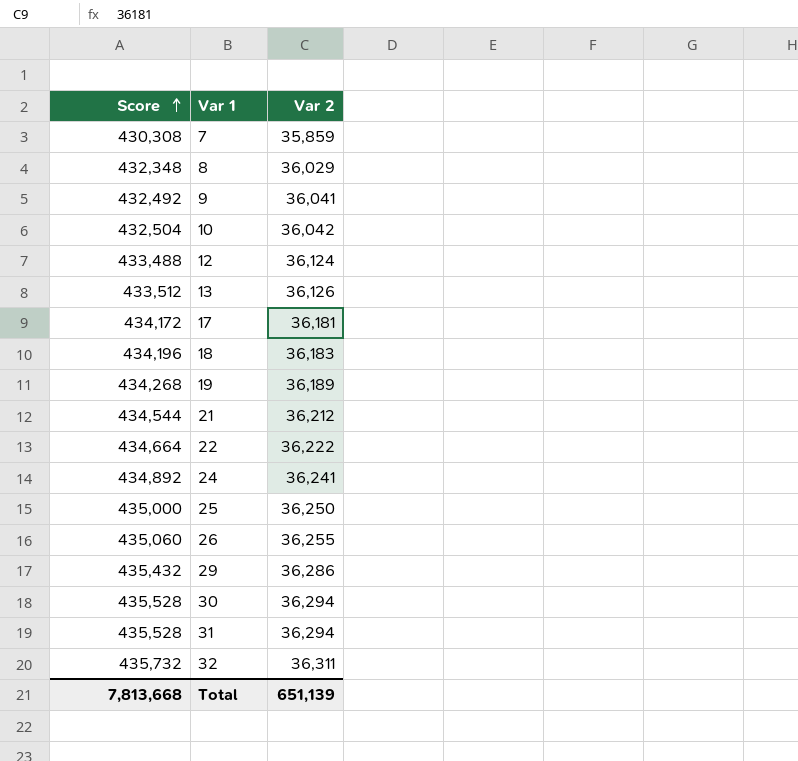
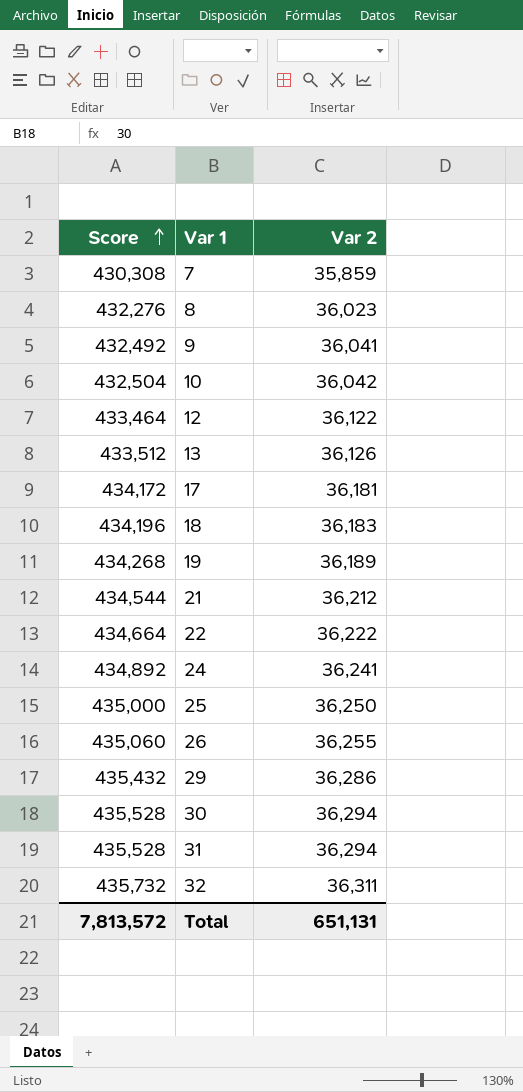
8 | Score: 432,348 -> 432,276
8 | Var 2: 36,029 -> 36,023
12 | Score: 433,488 -> 433,464
12 | Var 2: 36,124 -> 36,122
Total | Score: 7,813,668 -> 7,813,572
Total | Var 2: 651,139 -> 651,131

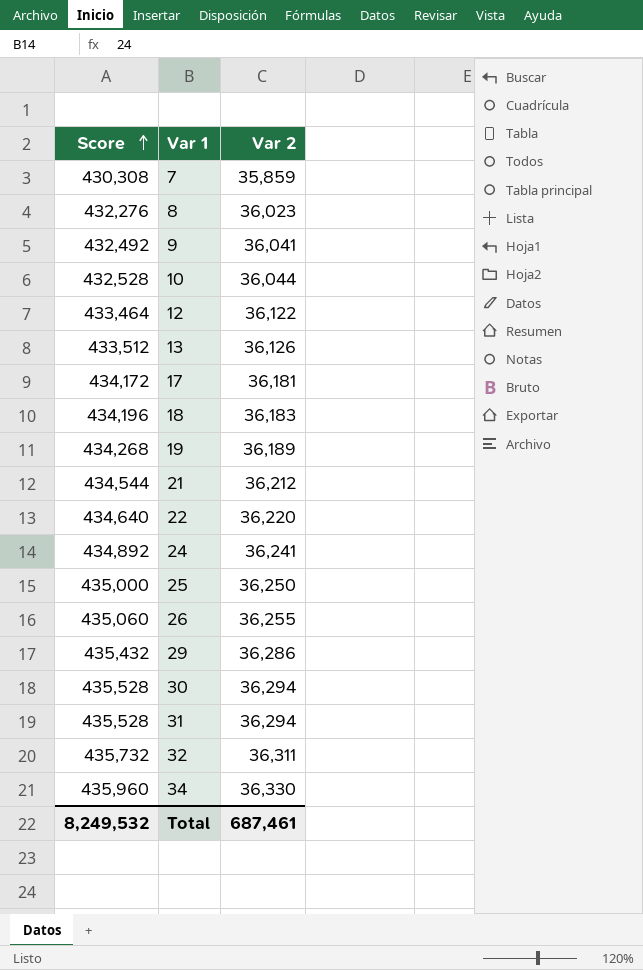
10 | Score: 432,504 -> 432,528
10 | Var 2: 36,042 -> 36,044
22 | Score: 434,664 -> 434,640
22 | Var 2: 36,222 -> 36,220
row 34: none -> 435,960 | 36,330
Total | Score: 7,813,572 -> 8,249,532
Total | Var 2: 651,131 -> 687,461

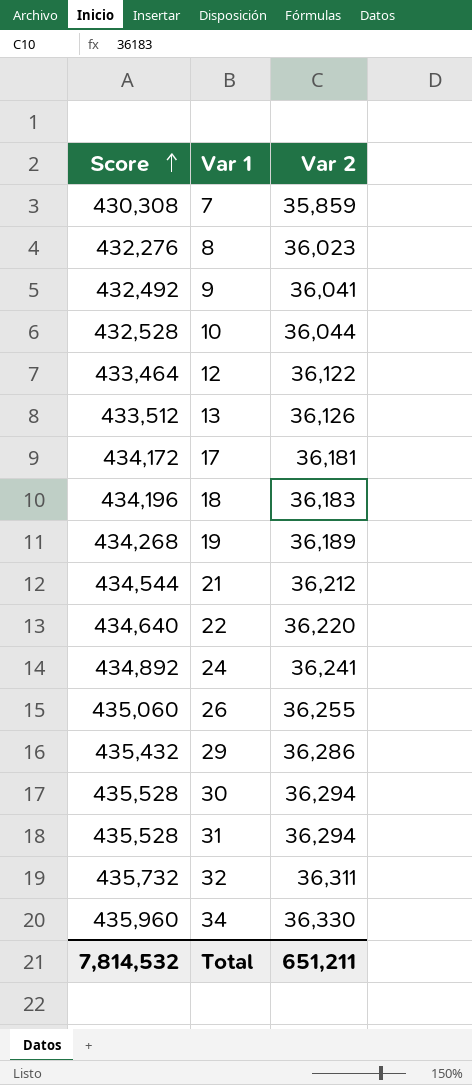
row 25: 435,000 | 36,250 -> none
Total | Score: 8,249,532 -> 7,814,532
Total | Var 2: 687,461 -> 651,211

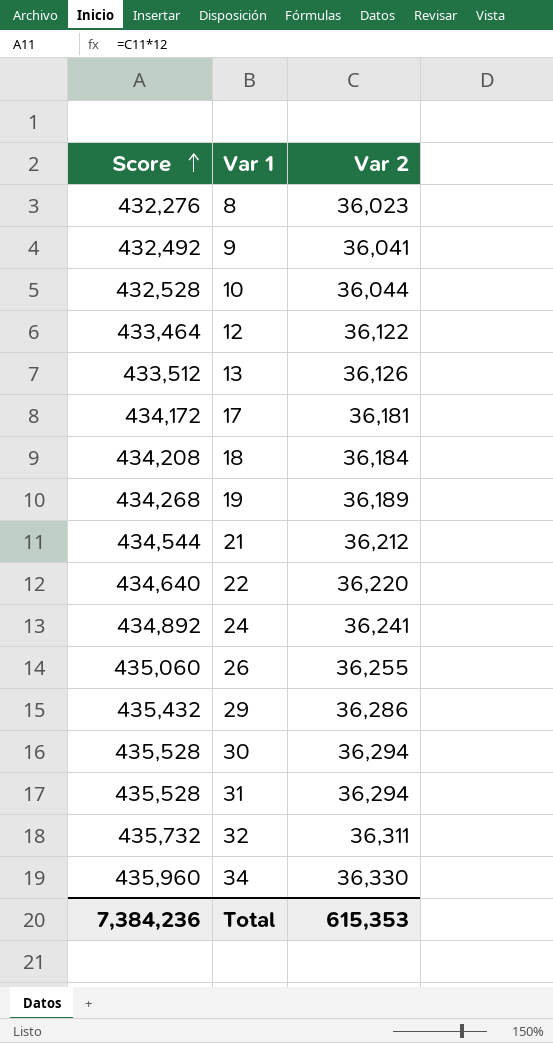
row 7: 430,308 | 35,859 -> none
18 | Score: 434,196 -> 434,208
18 | Var 2: 36,183 -> 36,184
Total | Score: 7,814,532 -> 7,384,236
Total | Var 2: 651,211 -> 615,353

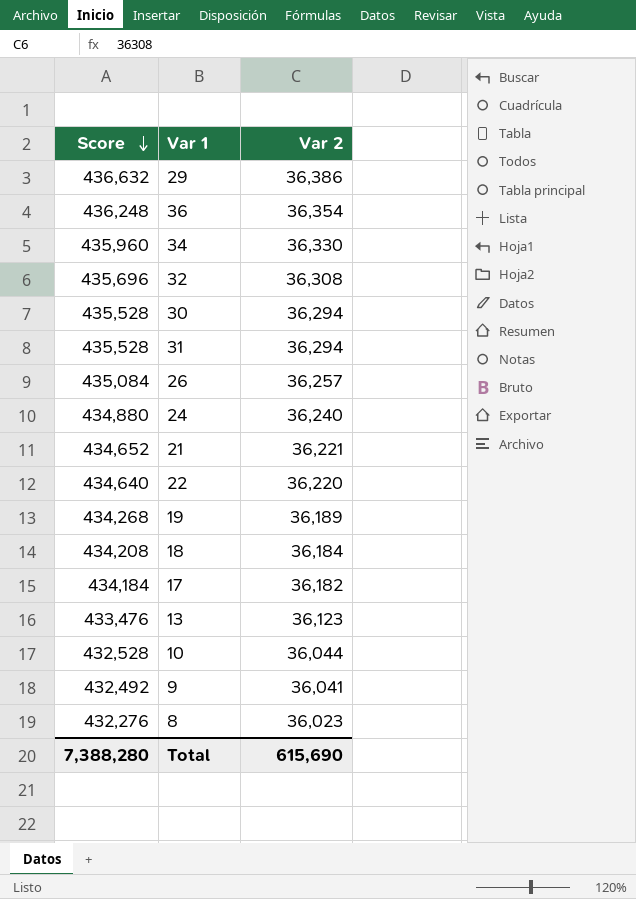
row order: Score ascending -> Score descending
row 12: 433,464 | 36,122 -> none
29 | Score: 435,432 -> 436,632
29 | Var 2: 36,286 -> 36,386
row 36: none -> 436,248 | 36,354
32 | Score: 435,732 -> 435,696
32 | Var 2: 36,311 -> 36,308
26 | Score: 435,060 -> 435,084
26 | Var 2: 36,255 -> 36,257
24 | Score: 434,892 -> 434,880
24 | Var 2: 36,241 -> 36,240
21 | Score: 434,544 -> 434,652
21 | Var 2: 36,212 -> 36,221
17 | Score: 434,172 -> 434,184
17 | Var 2: 36,181 -> 36,182
13 | Score: 433,512 -> 433,476
13 | Var 2: 36,126 -> 36,123
Total | Score: 7,384,236 -> 7,388,280
Total | Var 2: 615,353 -> 615,690

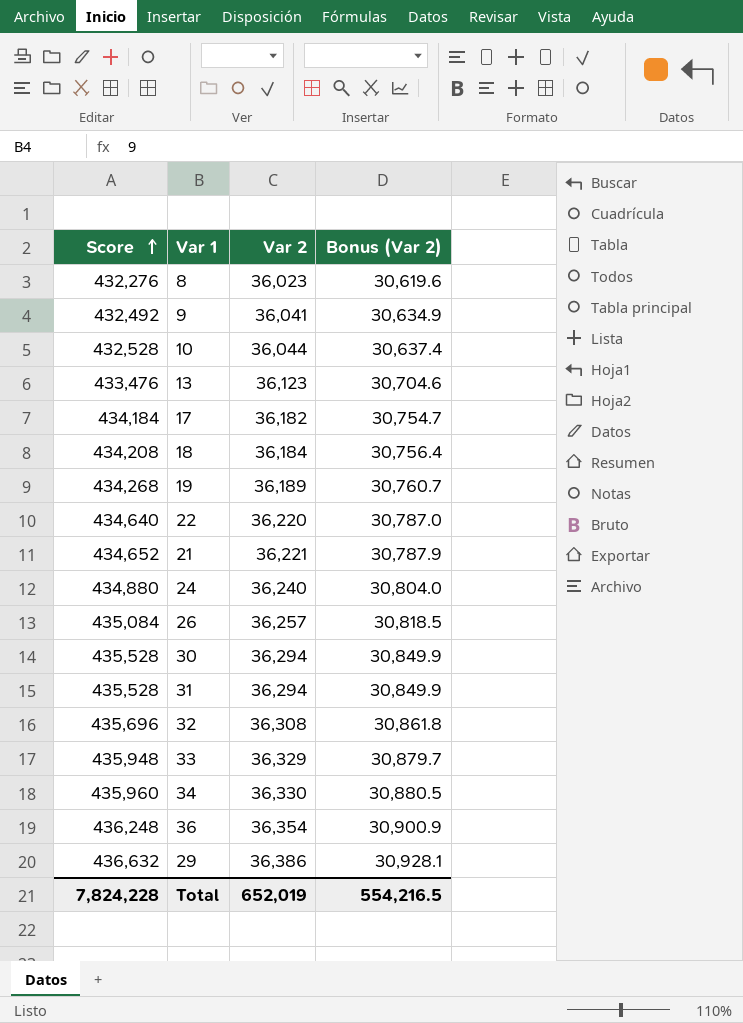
row order: Score descending -> Score ascending
column Bonus (Var 2) | formula: none -> [Var 2] * 0.85
row 33: none -> 435,948 | 36,329 | 30,879.7
Total | Score: 7,388,280 -> 7,824,228
Total | Var 2: 615,690 -> 652,019

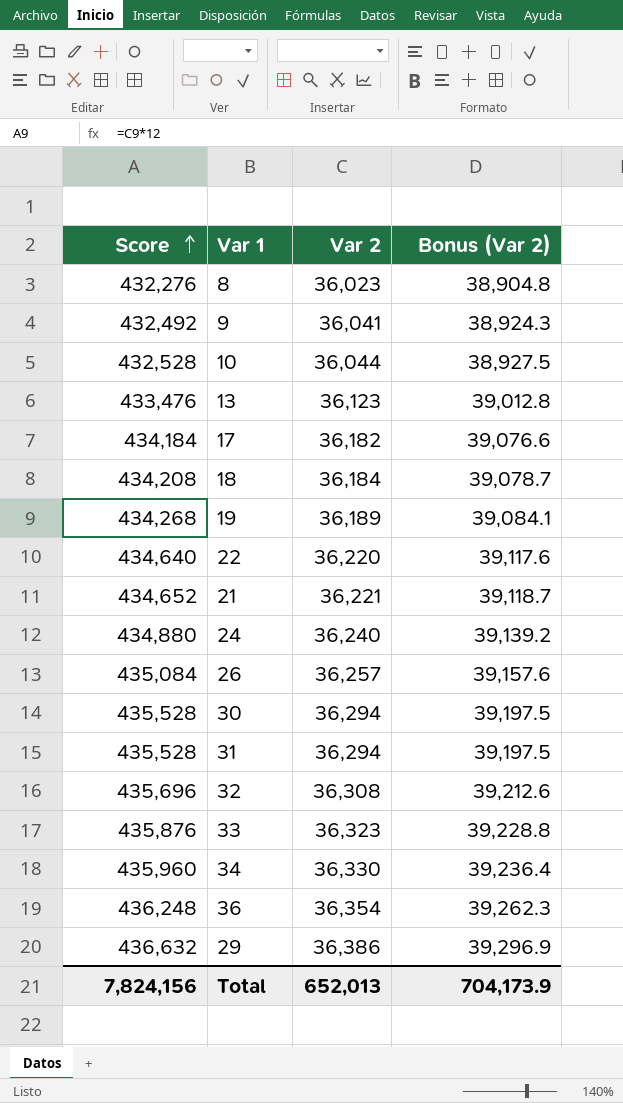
column Bonus (Var 2) | formula: [Var 2] * 0.85 -> [Var 2] * 1.08
33 | Score: 435,948 -> 435,876
33 | Var 2: 36,329 -> 36,323
Total | Score: 7,824,228 -> 7,824,156
Total | Var 2: 652,019 -> 652,013
Total | Bonus (Var 2): 554,216.5 -> 704,173.9

